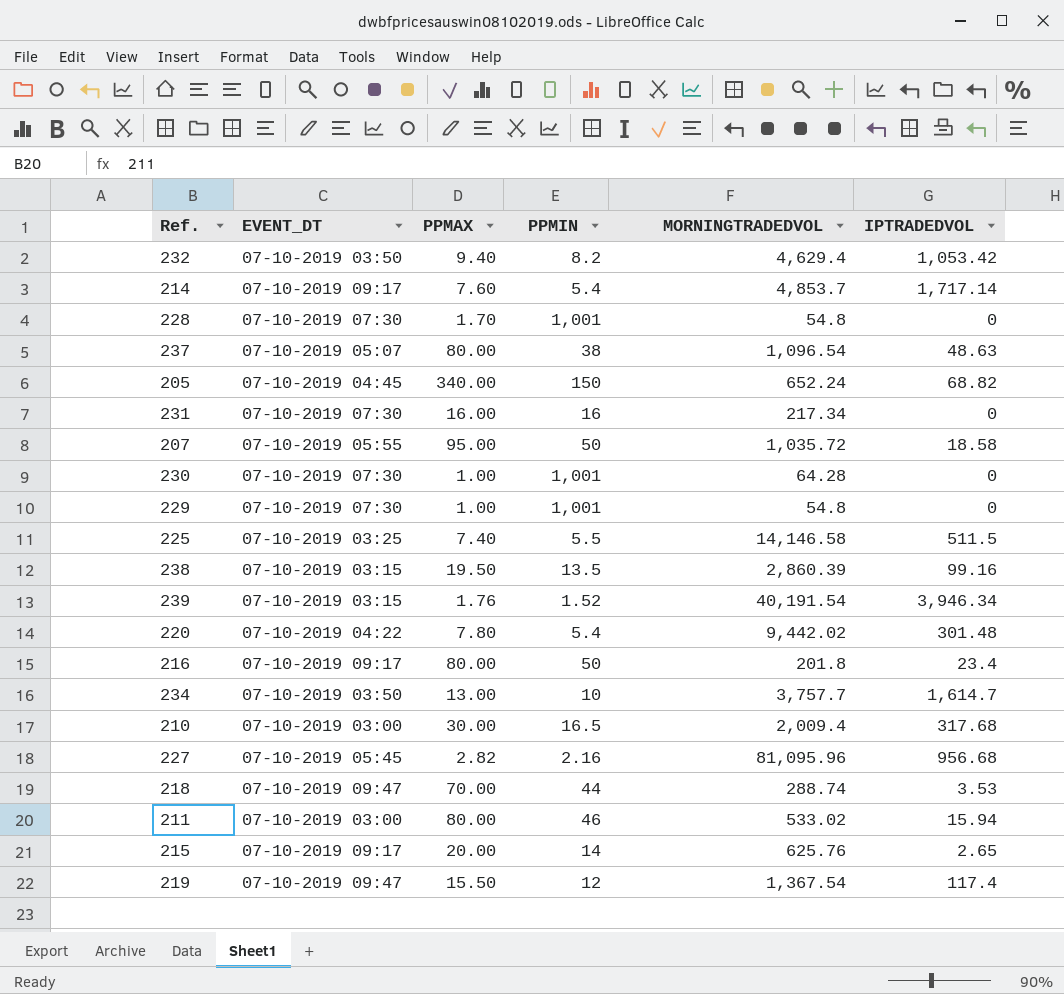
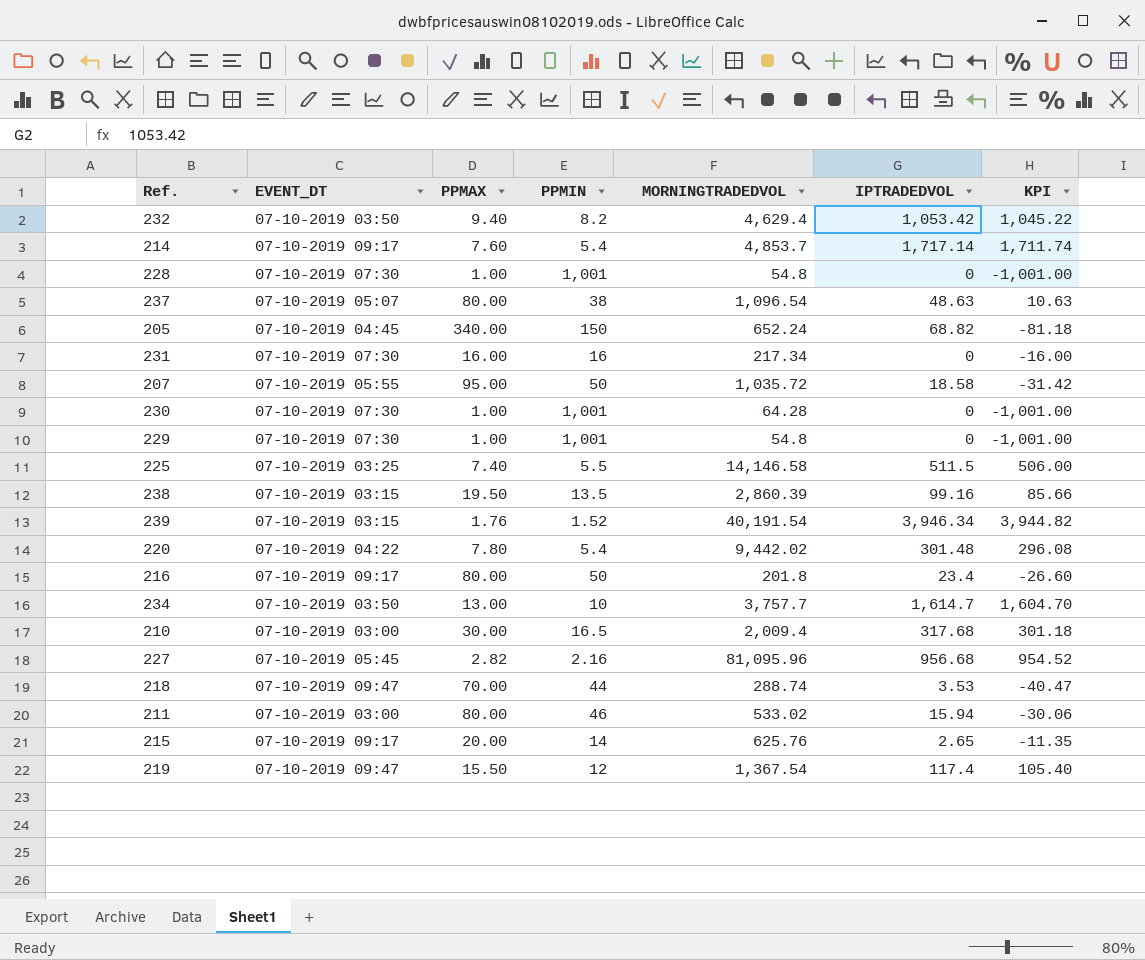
column KPI | formula: none -> [IPTRADEDVOL] - [PPMIN]
228 | PPMAX: 1.70 -> 1.00

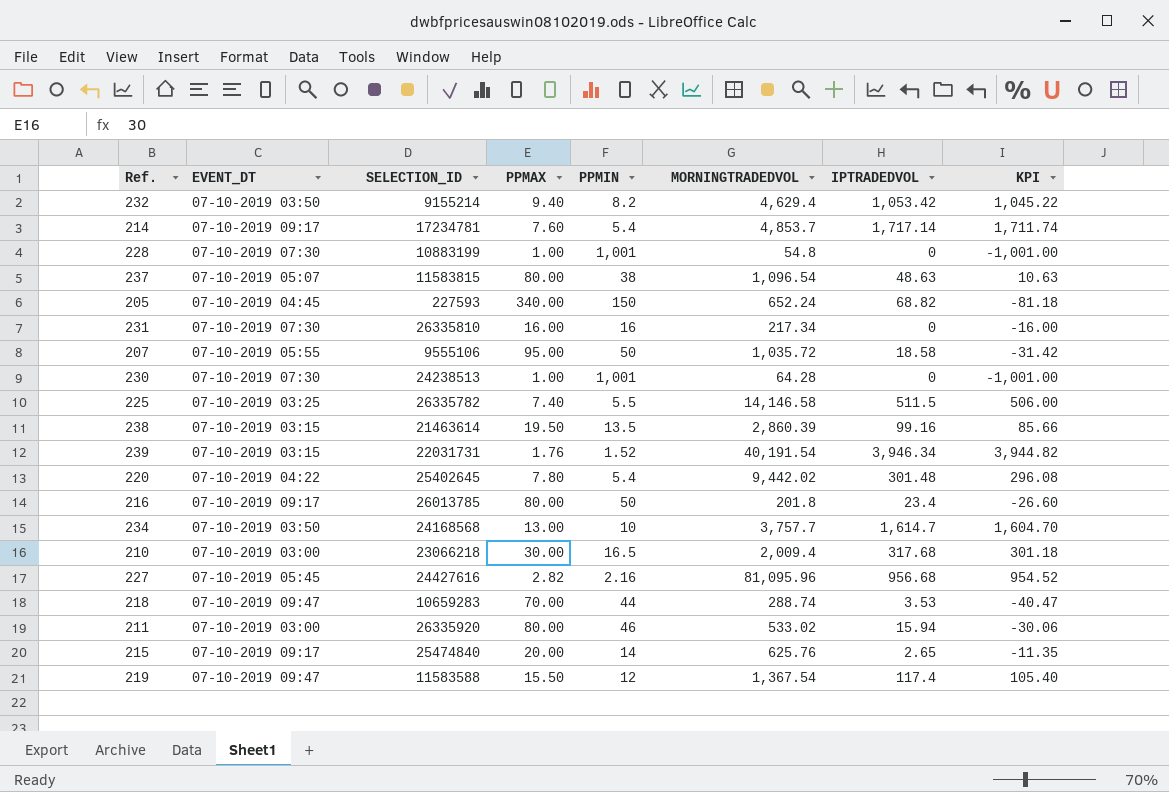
column SELECTION_ID | position: none -> 3
row 229: 07-10-2019 07:30 | 1.00 | 1,001 | 54.8 | 0 | -1,001.00 -> none

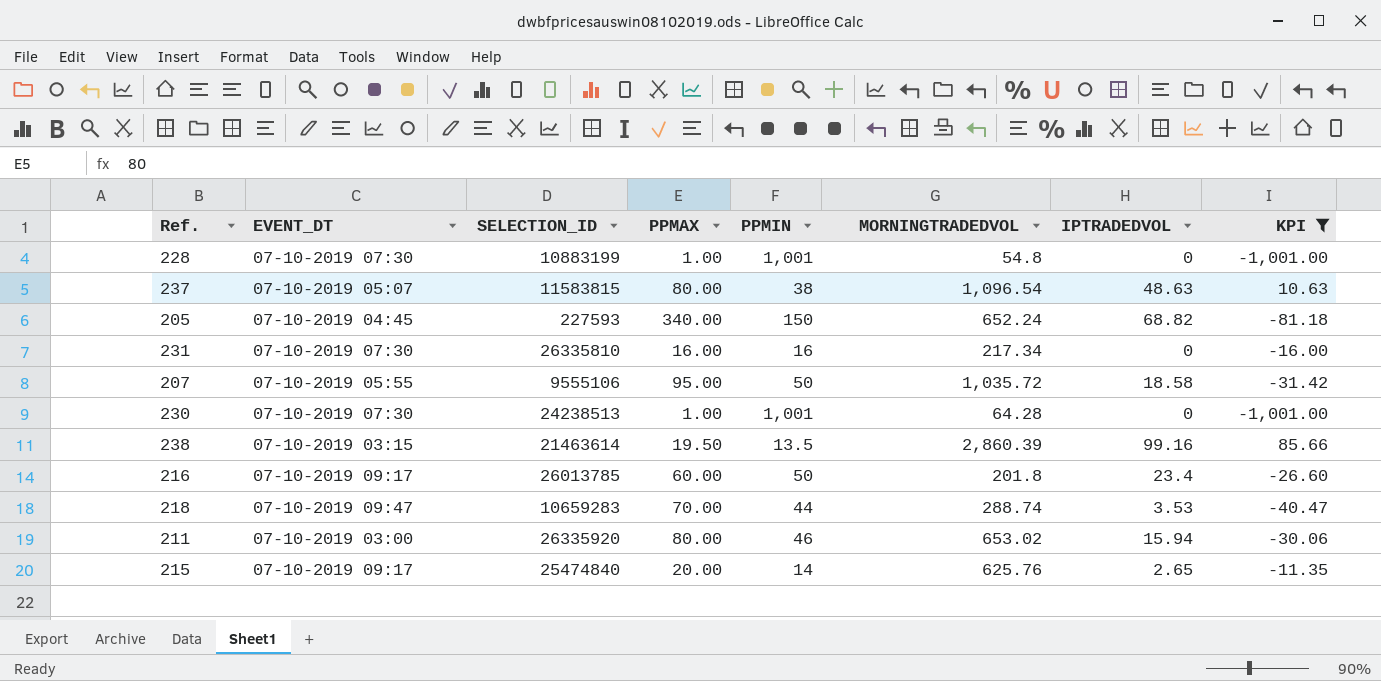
filter: none -> KPI <= 85.66
216 | PPMAX: 80.00 -> 60.00
211 | MORNINGTRADEDVOL: 533.02 -> 653.02

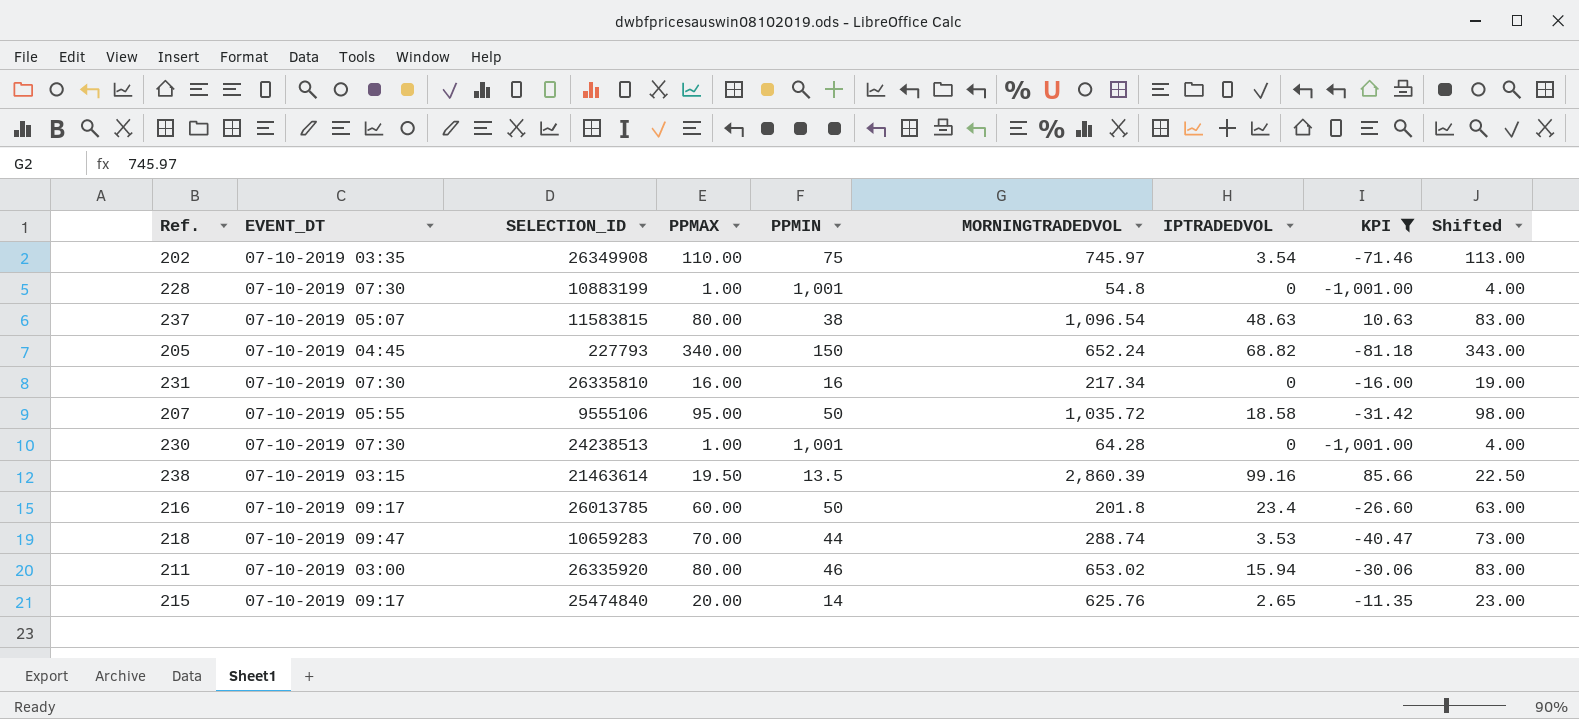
column Shifted | formula: none -> [PPMAX] + 3
row 202: none -> 07-10-2019 03:35 | 26349908 | 110.00 | 75 | 745.97 | 3.54 | -71.46 | 113.00
205 | SELECTION_ID: 227593 -> 227793

